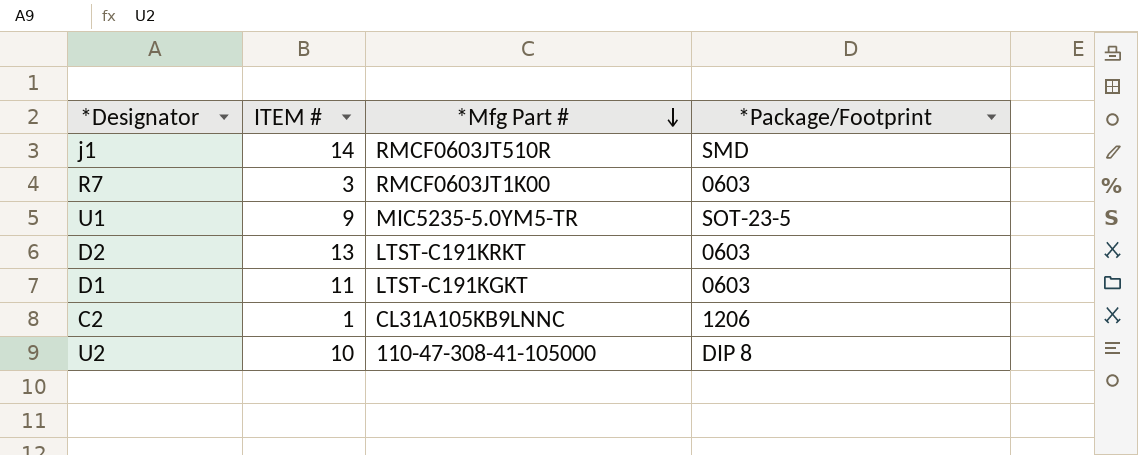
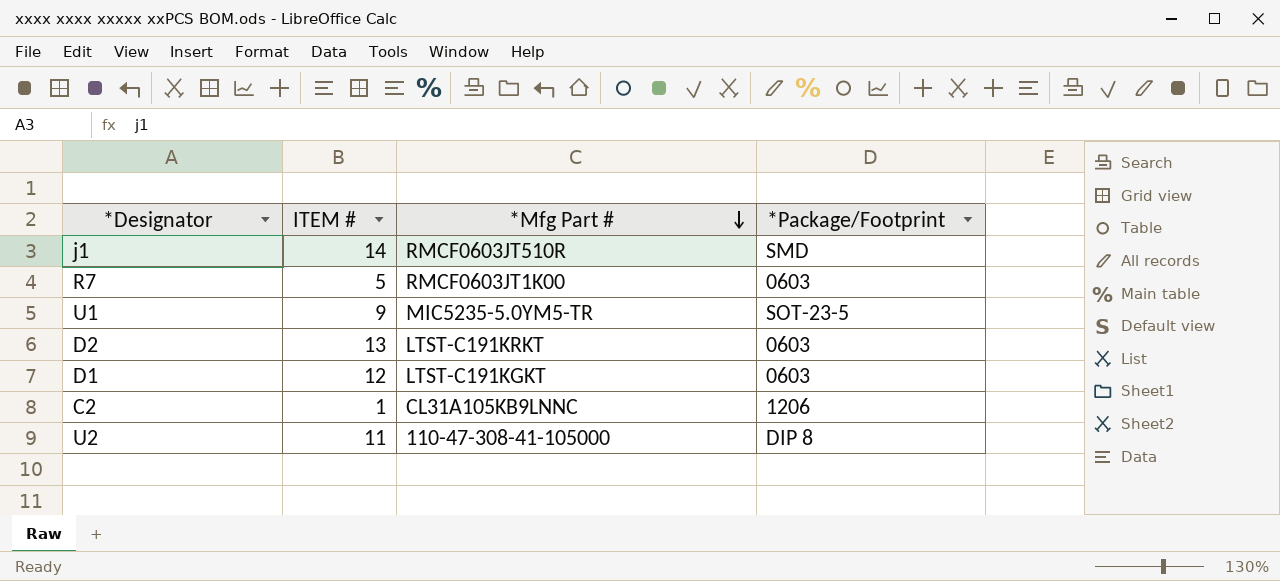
R7 | ITEM #: 3 -> 5
D1 | ITEM #: 11 -> 12
U2 | ITEM #: 10 -> 11

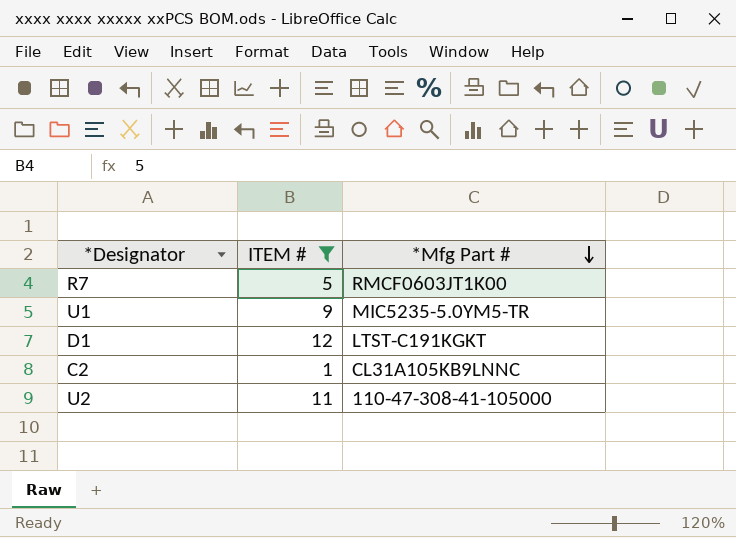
filter: none -> ITEM # <= 12
column *Package/Footprint | position: 4 -> none

